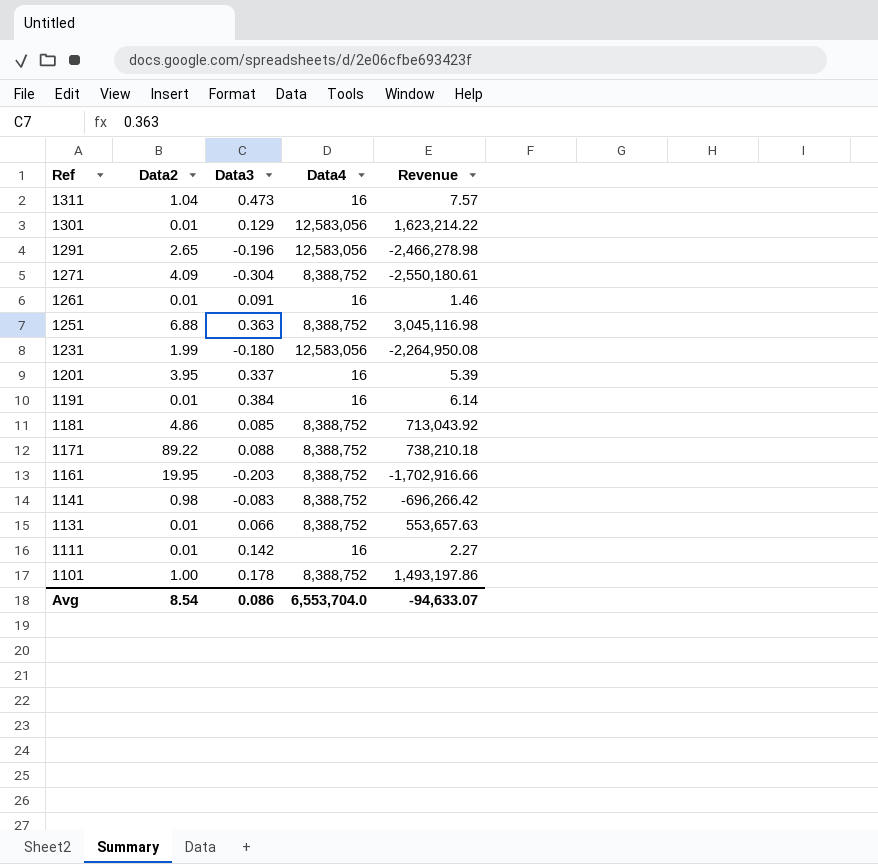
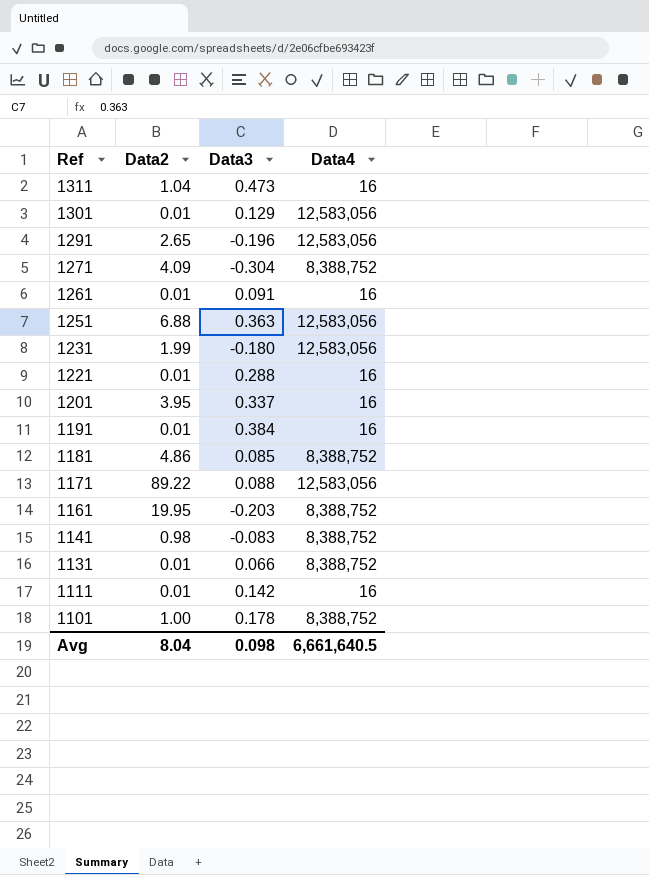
column Revenue | formula: [Data3] * [Data4] -> none
1251 | Data4: 8,388,752 -> 12,583,056
row 1221: none -> 0.01 | 0.288 | 16
1171 | Data4: 8,388,752 -> 12,583,056
Avg | Data2: 8.54 -> 8.04
Avg | Data3: 0.086 -> 0.098
Avg | Data4: 6,553,704.0 -> 6,661,640.5

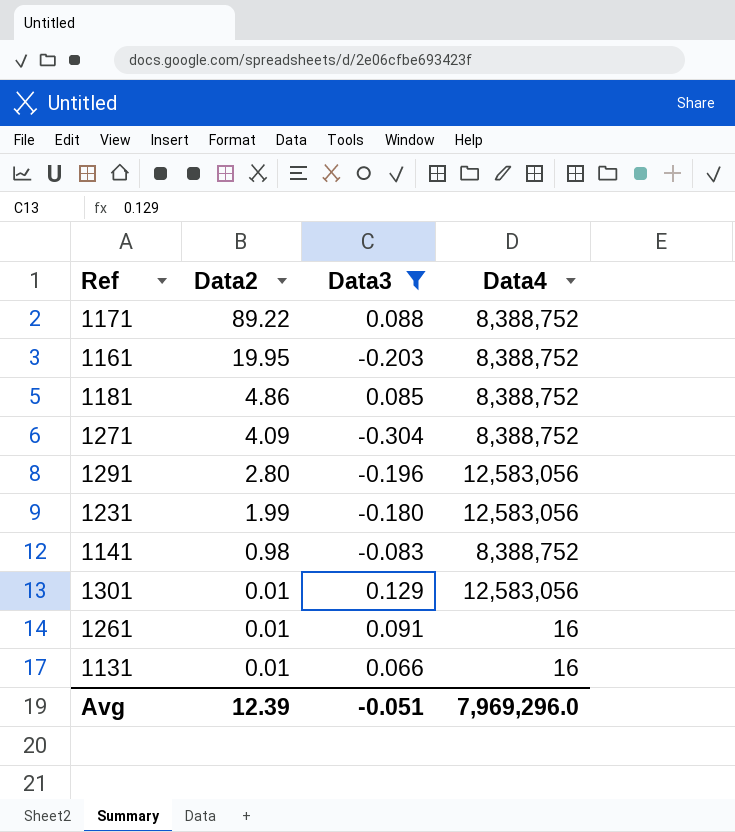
filter: none -> Data3 <= 0.129
row order: Ref descending -> Data2 descending
1171 | Data4: 12,583,056 -> 8,388,752
1291 | Data2: 2.65 -> 2.80
1131 | Data4: 8,388,752 -> 16
Avg | Data2: 8.04 -> 12.39
Avg | Data3: 0.098 -> -0.051
Avg | Data4: 6,661,640.5 -> 7,969,296.0

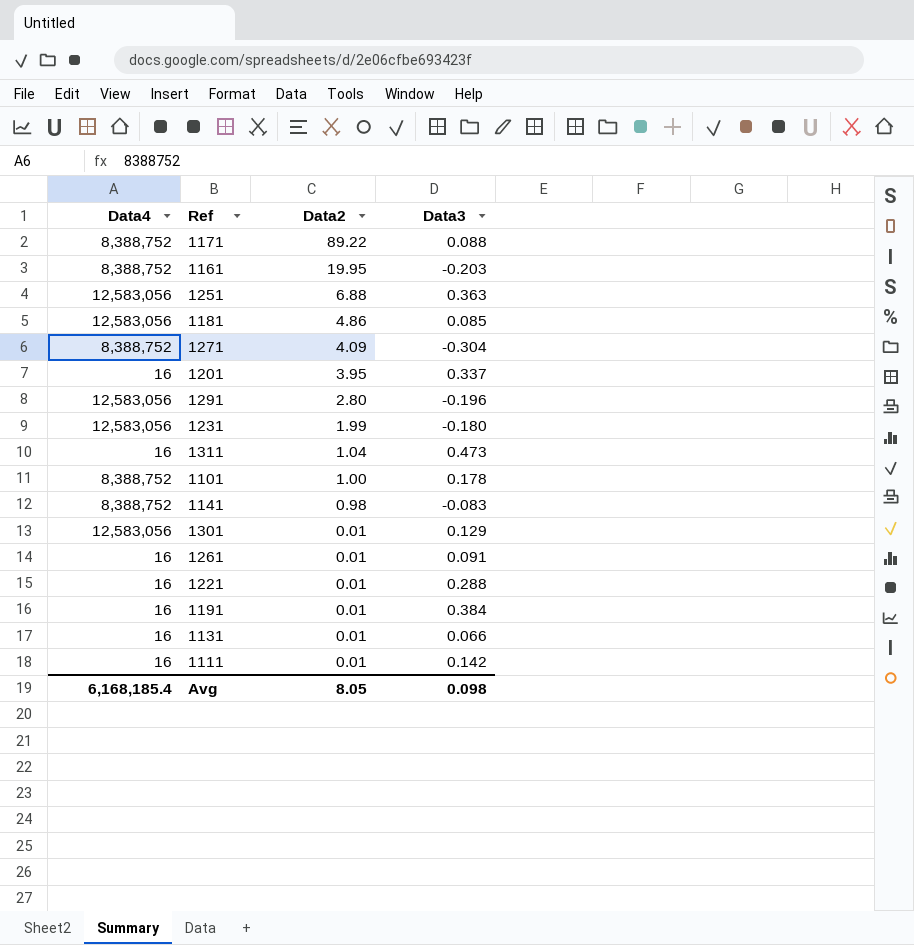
filter: Data3 <= 0.129 -> none
column Data4 | position: 4 -> 1
1181 | Data4: 8,388,752 -> 12,583,056
Avg | Data4: 7,969,296.0 -> 6,168,185.4
Avg | Data2: 12.39 -> 8.05
Avg | Data3: -0.051 -> 0.098

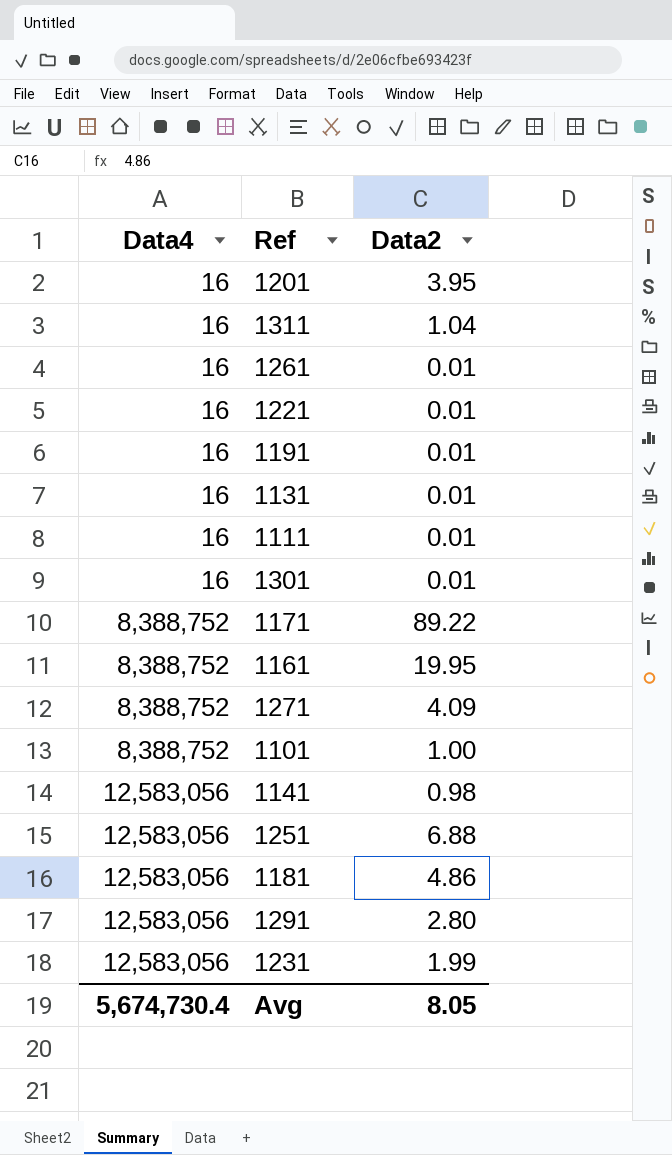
row order: Data2 descending -> Data4 ascending
column Data3 | position: 4 -> none
1301 | Data4: 12,583,056 -> 16
1141 | Data4: 8,388,752 -> 12,583,056
Avg | Data4: 6,168,185.4 -> 5,674,730.4

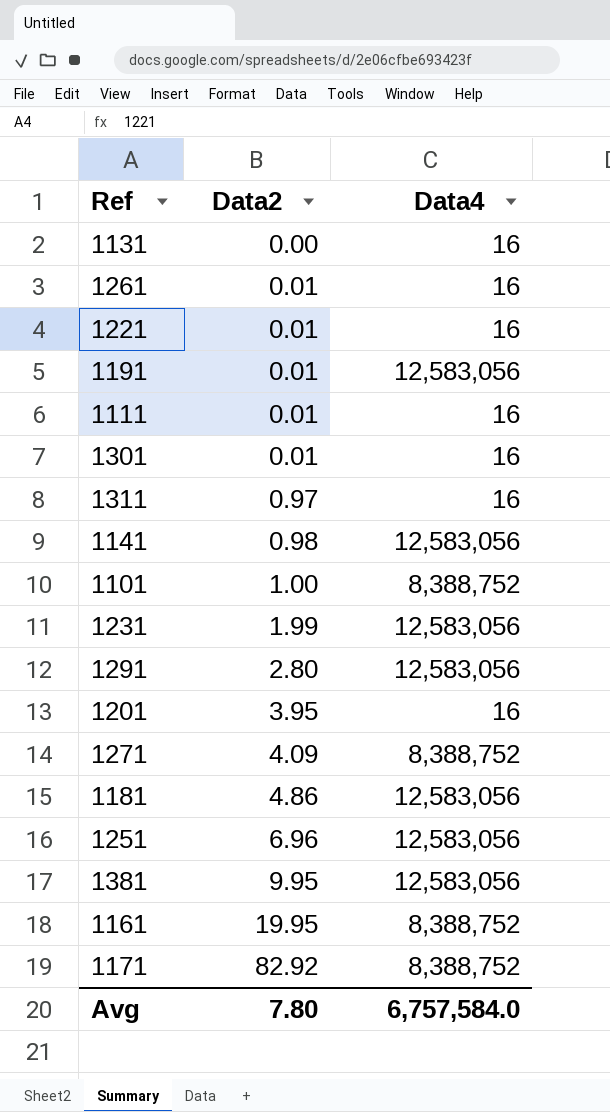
row order: Data4 ascending -> Data2 ascending
column Data4 | position: 1 -> 3
1131 | Data2: 0.01 -> 0.00
1191 | Data4: 16 -> 12,583,056
1311 | Data2: 1.04 -> 0.97
1251 | Data2: 6.88 -> 6.96
row 1381: none -> 9.95 | 12,583,056
1171 | Data2: 89.22 -> 82.92
Avg | Data2: 8.05 -> 7.80
Avg | Data4: 5,674,730.4 -> 6,757,584.0

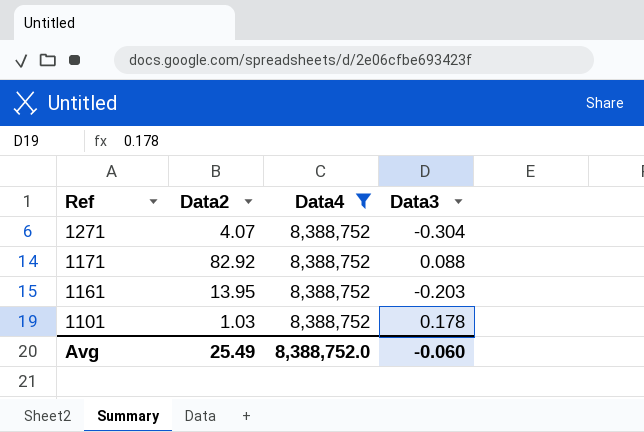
filter: none -> Data4 = 8,388,752
row order: Data2 ascending -> Ref descending
column Data3 | position: none -> 4
1271 | Data2: 4.09 -> 4.07
1161 | Data2: 19.95 -> 13.95
1101 | Data2: 1.00 -> 1.03
Avg | Data2: 7.80 -> 25.49
Avg | Data4: 6,757,584.0 -> 8,388,752.0

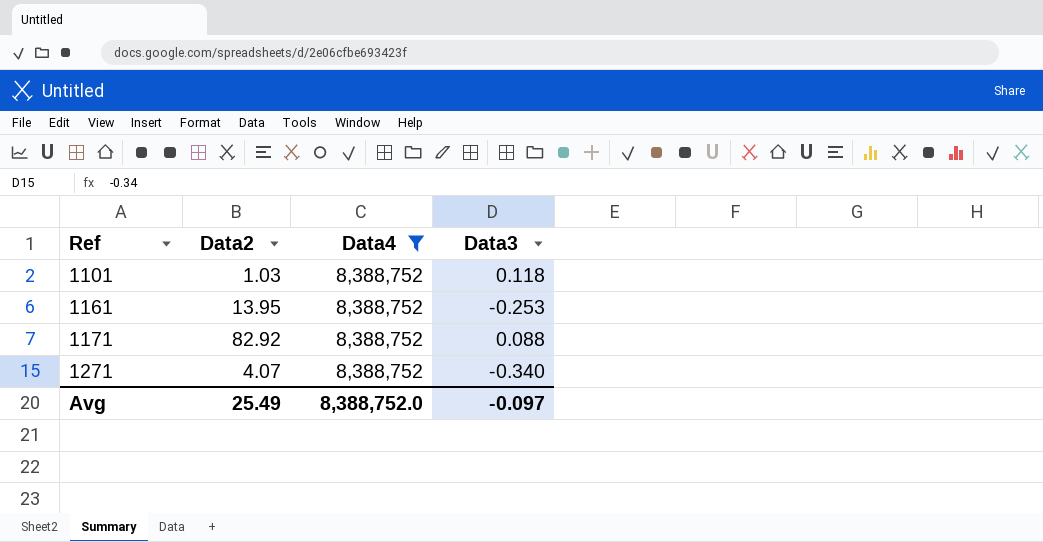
row order: Ref descending -> Ref ascending
1101 | Data3: 0.178 -> 0.118
1161 | Data3: -0.203 -> -0.253
1271 | Data3: -0.304 -> -0.340
Avg | Data3: -0.060 -> -0.097

